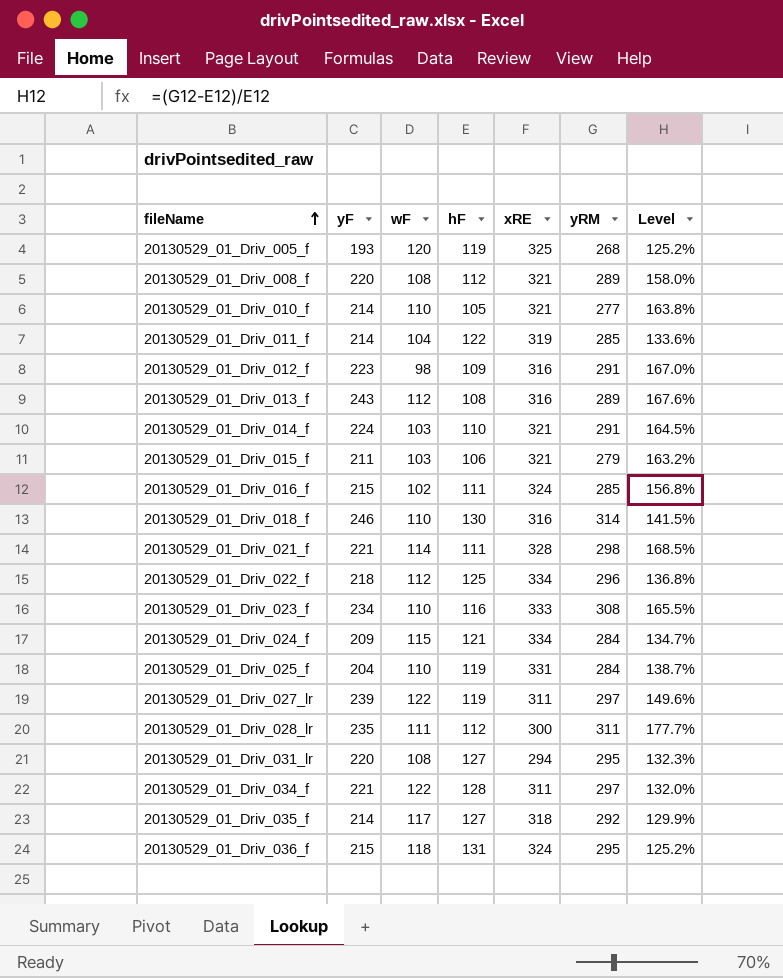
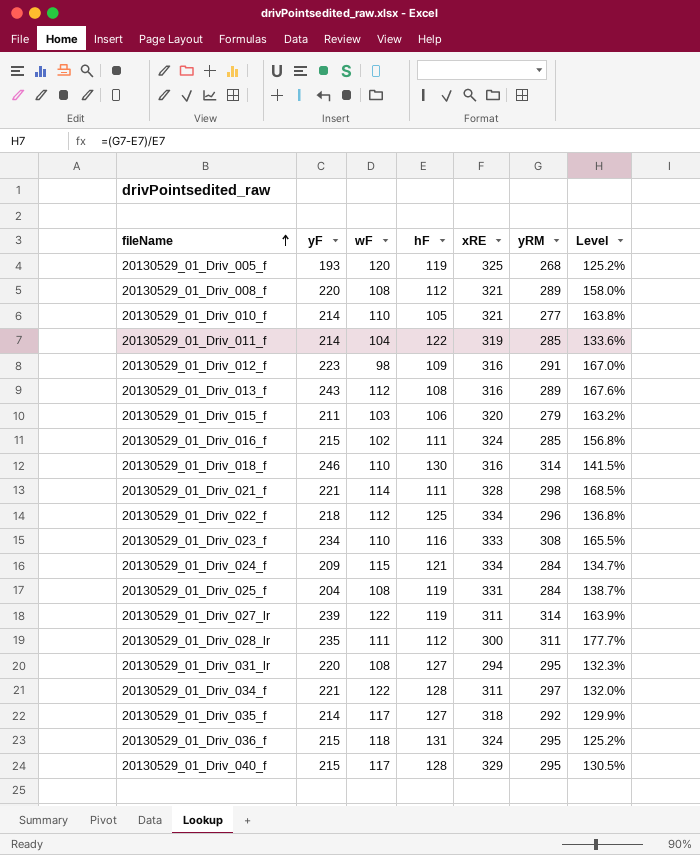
row 20130529_01_Driv_014_f: 224 | 103 | 110 | 321 | 291 | 164.5% -> none
20130529_01_Driv_015_f | xRE: 321 -> 320
20130529_01_Driv_025_f | wF: 110 -> 108
20130529_01_Driv_027_lr | yRM: 297 -> 314
20130529_01_Driv_027_lr | Level: 149.6% -> 163.9%
row 20130529_01_Driv_040_f: none -> 215 | 117 | 128 | 329 | 295 | 130.5%

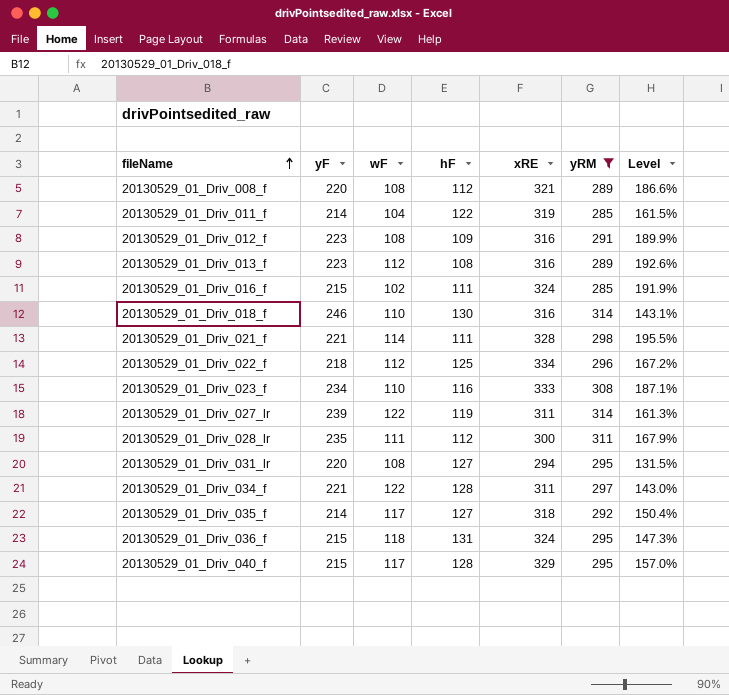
filter: none -> yRM >= 285
column Level | formula: ([yRM] - [hF]) / [hF] -> ([xRE] - [hF]) / [hF]
20130529_01_Driv_012_f | wF: 98 -> 108
20130529_01_Driv_013_f | yF: 243 -> 223

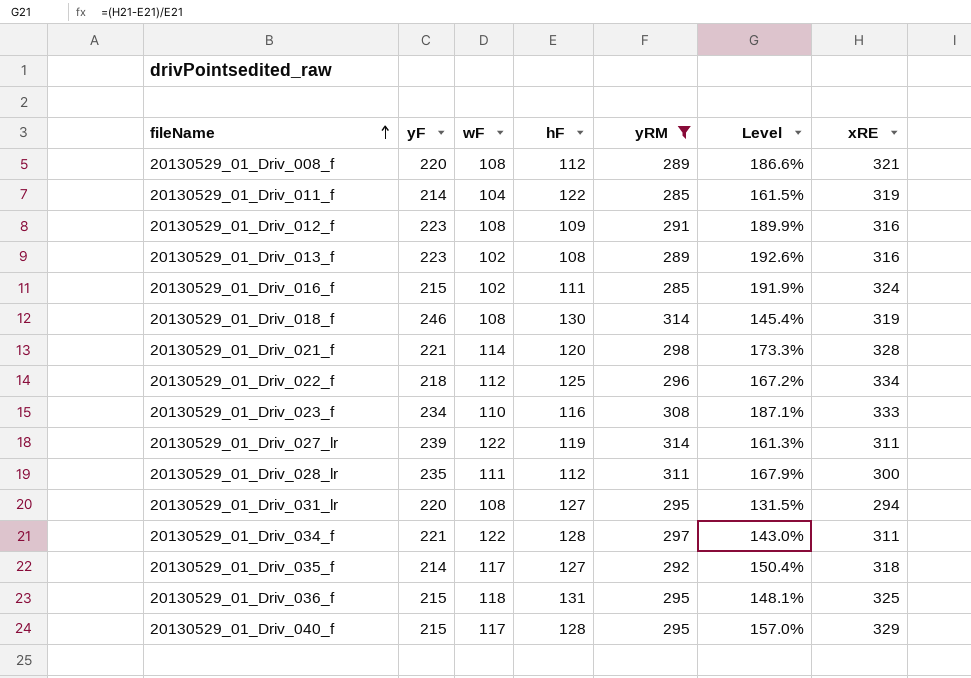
column xRE | position: 5 -> 7
20130529_01_Driv_013_f | wF: 112 -> 102
20130529_01_Driv_018_f | wF: 110 -> 108
20130529_01_Driv_018_f | Level: 143.1% -> 145.4%
20130529_01_Driv_018_f | xRE: 316 -> 319
20130529_01_Driv_021_f | hF: 111 -> 120
20130529_01_Driv_021_f | Level: 195.5% -> 173.3%
20130529_01_Driv_036_f | Level: 147.3% -> 148.1%
20130529_01_Driv_036_f | xRE: 324 -> 325

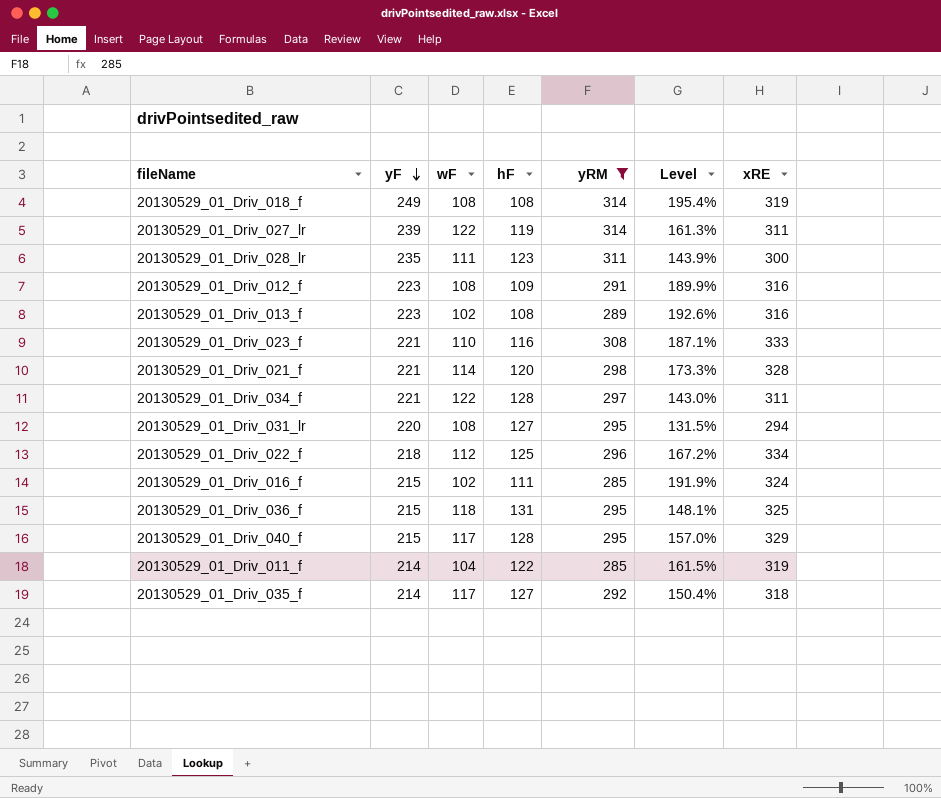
row order: fileName ascending -> yF descending
row 20130529_01_Driv_008_f: 220 | 108 | 112 | 289 | 186.6% | 321 -> none
20130529_01_Driv_018_f | yF: 246 -> 249
20130529_01_Driv_018_f | hF: 130 -> 108
20130529_01_Driv_018_f | Level: 145.4% -> 195.4%
20130529_01_Driv_028_lr | hF: 112 -> 123
20130529_01_Driv_028_lr | Level: 167.9% -> 143.9%
20130529_01_Driv_023_f | yF: 234 -> 221

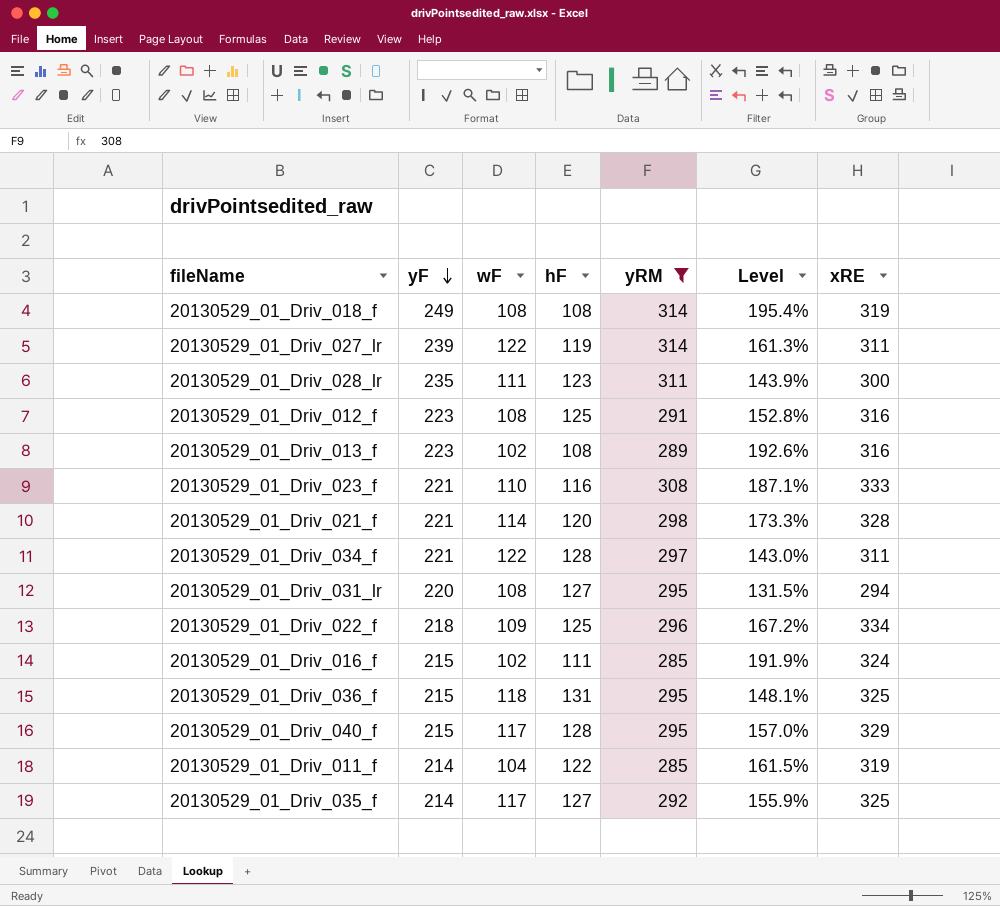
20130529_01_Driv_012_f | hF: 109 -> 125
20130529_01_Driv_012_f | Level: 189.9% -> 152.8%
20130529_01_Driv_022_f | wF: 112 -> 109
20130529_01_Driv_035_f | Level: 150.4% -> 155.9%
20130529_01_Driv_035_f | xRE: 318 -> 325

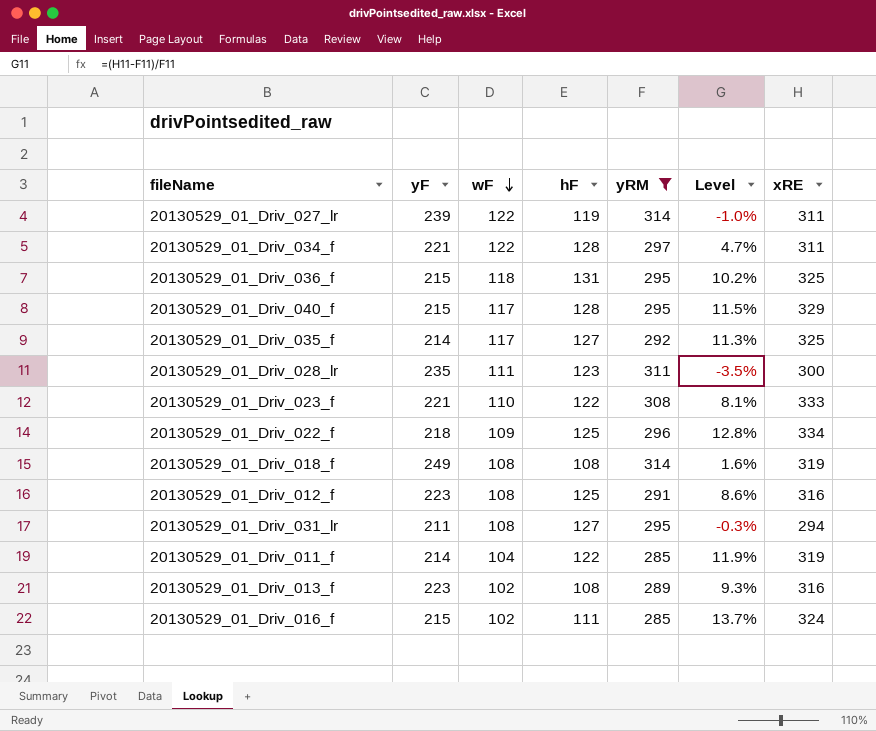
row order: yF descending -> wF descending
column Level | formula: ([xRE] - [hF]) / [hF] -> ([xRE] - [yRM]) / [yRM]
row 20130529_01_Driv_021_f: 221 | 114 | 120 | 298 | 173.3% | 328 -> none
20130529_01_Driv_023_f | hF: 116 -> 122
20130529_01_Driv_031_lr | yF: 220 -> 211

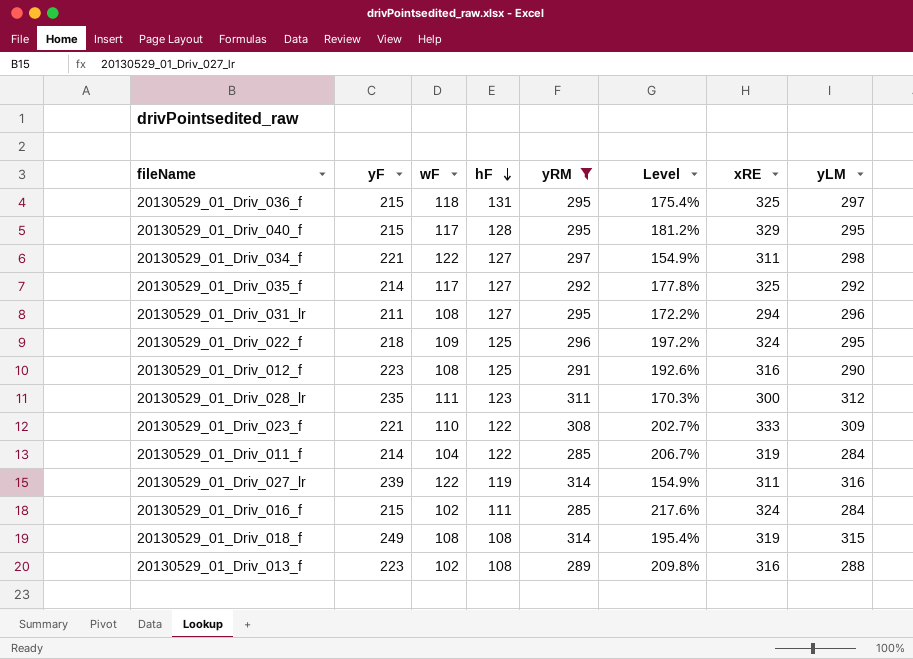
row order: wF descending -> hF descending
column Level | formula: ([xRE] - [yRM]) / [yRM] -> ([xRE] - [wF]) / [wF]
column yLM | position: none -> 8
20130529_01_Driv_034_f | hF: 128 -> 127
20130529_01_Driv_022_f | xRE: 334 -> 324

